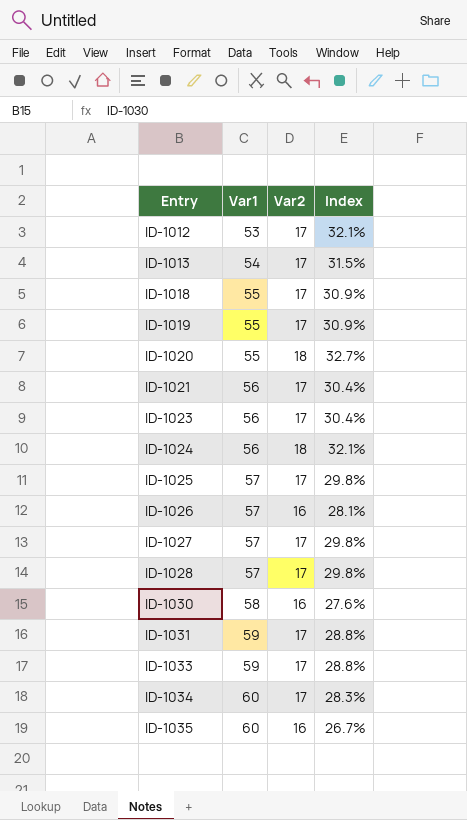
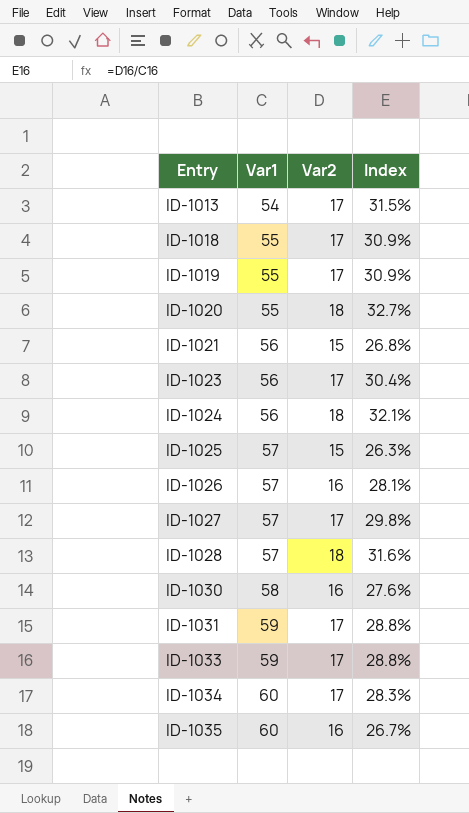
row ID-1012: 53 | 17 | 32.1% -> none
ID-1021 | Var2: 17 -> 15
ID-1021 | Index: 30.4% -> 26.8%
ID-1025 | Var2: 17 -> 15
ID-1025 | Index: 29.8% -> 26.3%
ID-1028 | Var2: 17 -> 18
ID-1028 | Index: 29.8% -> 31.6%

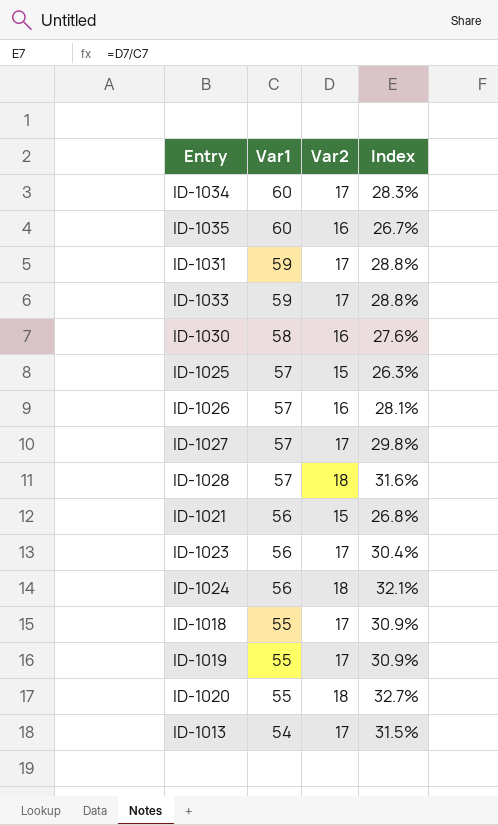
row order: Entry ascending -> Var1 descending

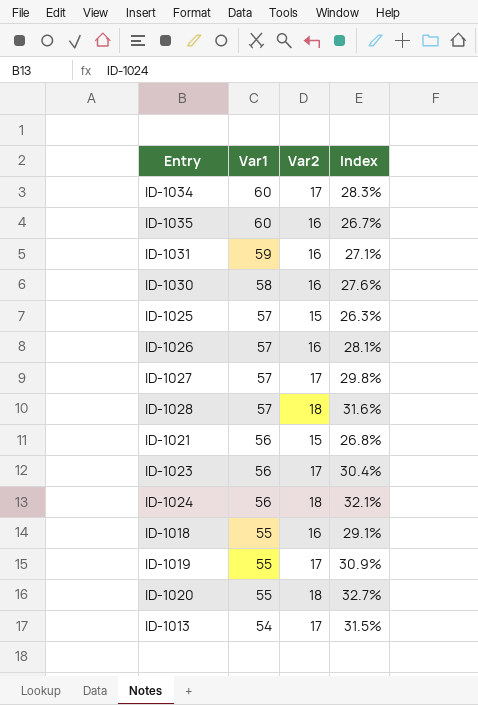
row ID-1033: 59 | 17 | 28.8% -> none
ID-1031 | Var2: 17 -> 16
ID-1031 | Index: 28.8% -> 27.1%
ID-1018 | Var2: 17 -> 16
ID-1018 | Index: 30.9% -> 29.1%

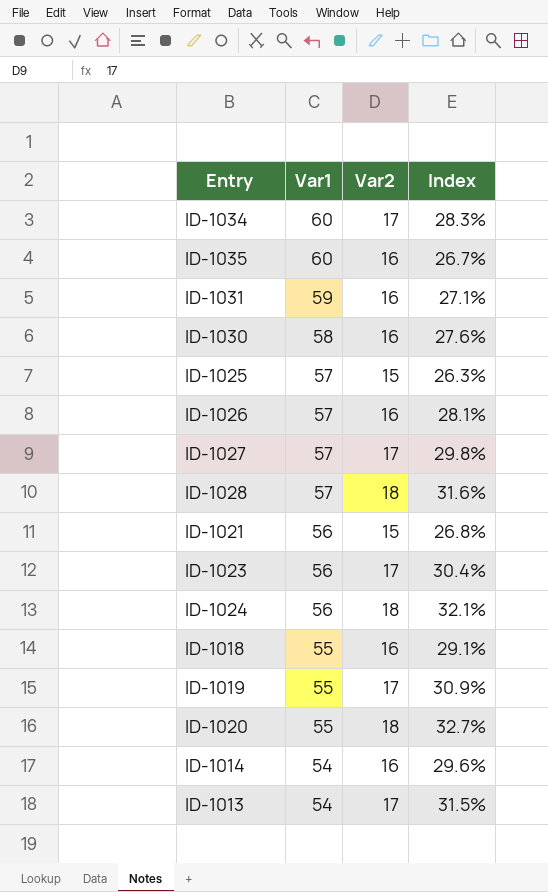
row ID-1014: none -> 54 | 16 | 29.6%

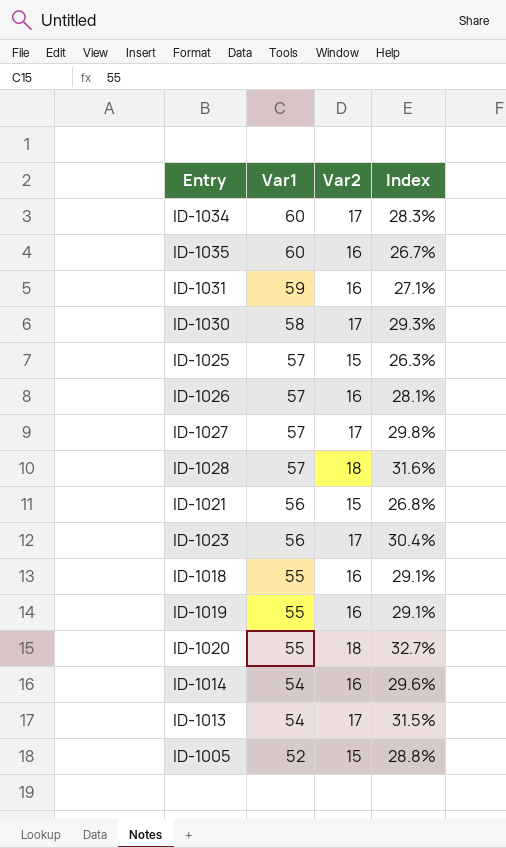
row ID-1024: 56 | 18 | 32.1% -> none
ID-1030 | Var2: 16 -> 17
ID-1030 | Index: 27.6% -> 29.3%
ID-1019 | Var2: 17 -> 16
ID-1019 | Index: 30.9% -> 29.1%
row ID-1005: none -> 52 | 15 | 28.8%

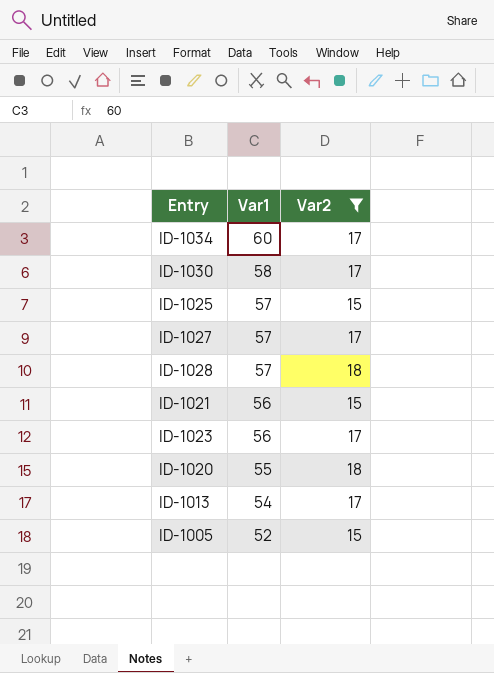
filter: none -> Var2 != 16
column Index | formula: [Var2] / [Var1] -> none

